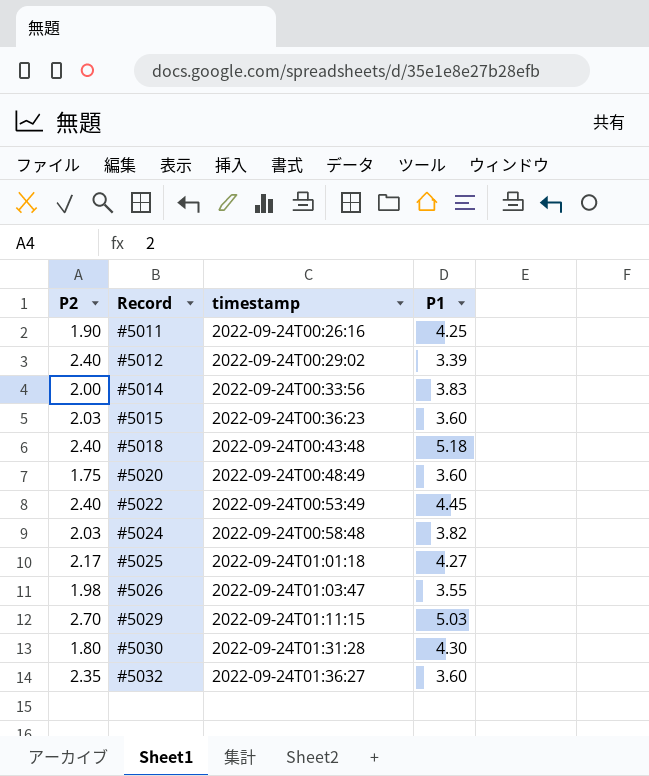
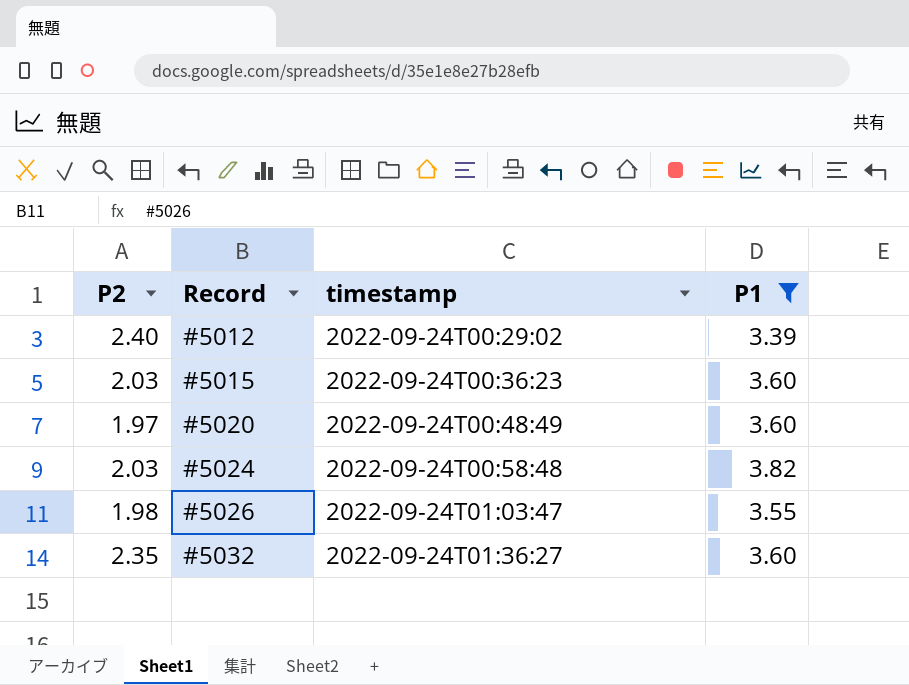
filter: none -> P1 <= 3.82
#5020 | P2: 1.75 -> 1.97

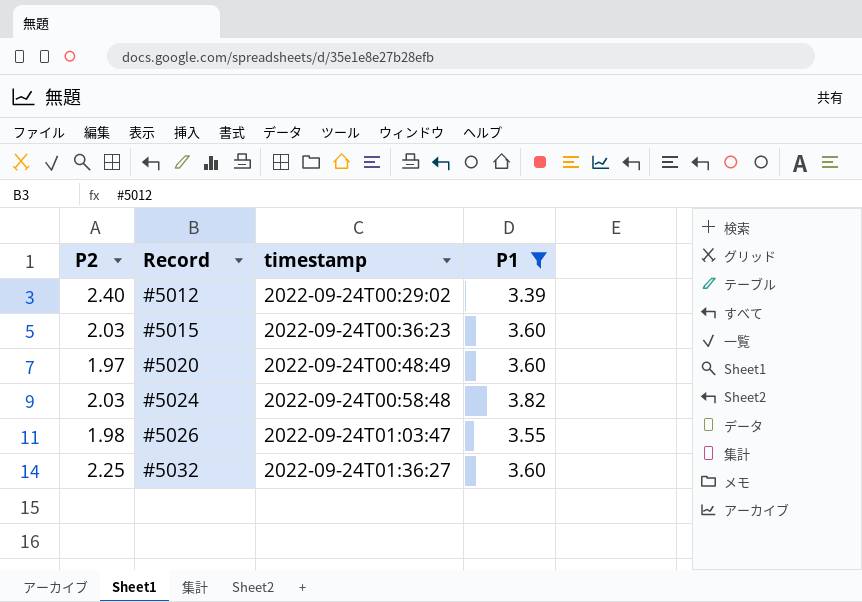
#5032 | P2: 2.35 -> 2.25

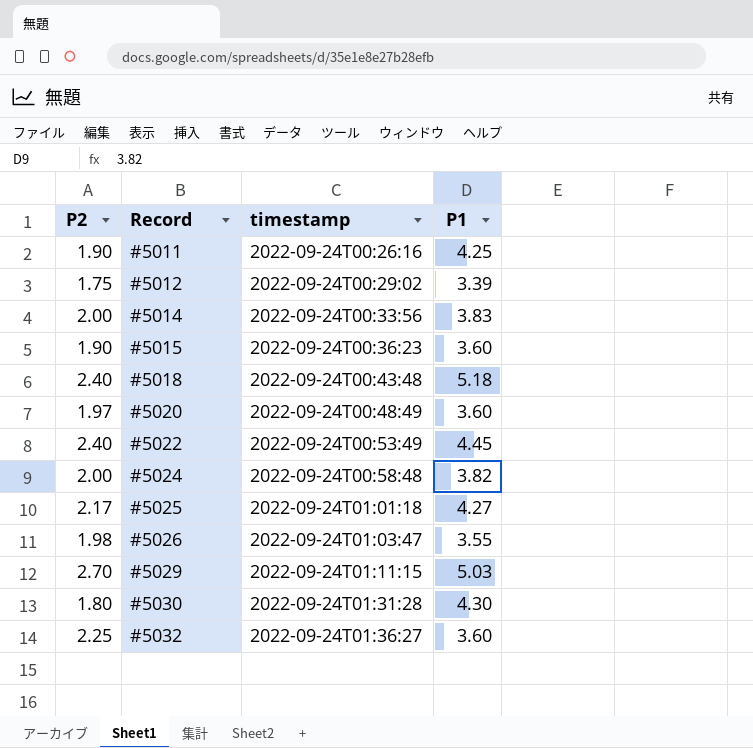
filter: P1 <= 3.82 -> none
#5012 | P2: 2.40 -> 1.75
#5015 | P2: 2.03 -> 1.90
#5024 | P2: 2.03 -> 2.00

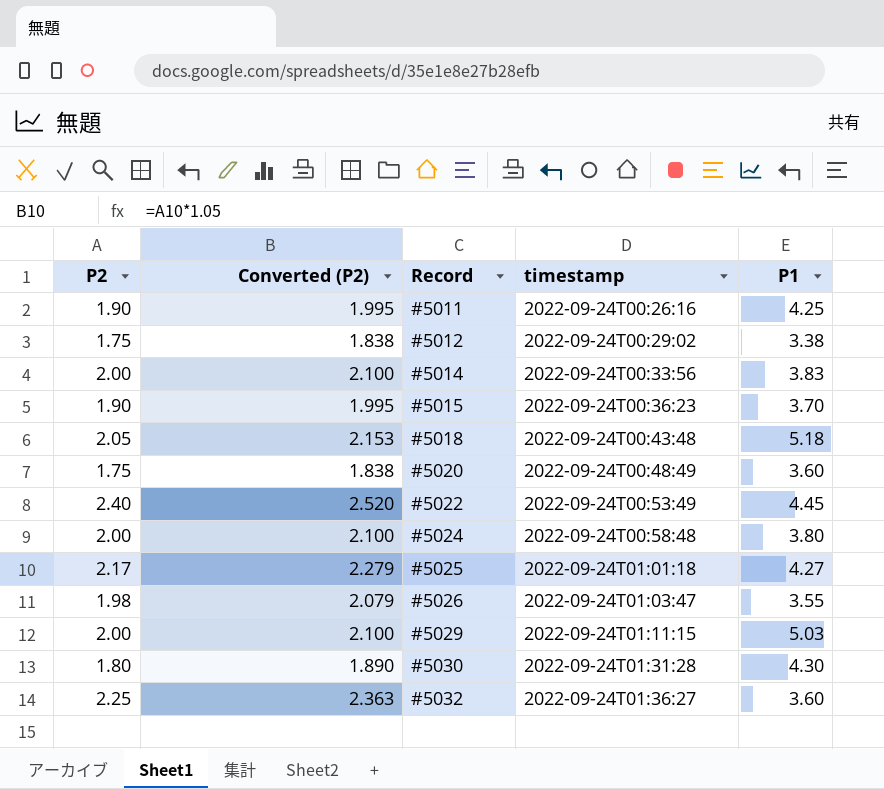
column Converted (P2) | formula: none -> [P2] * 1.05
#5012 | P1: 3.39 -> 3.38
#5015 | P1: 3.60 -> 3.70
#5018 | P2: 2.40 -> 2.05
#5020 | P2: 1.97 -> 1.75
#5024 | P1: 3.82 -> 3.80
#5029 | P2: 2.70 -> 2.00

